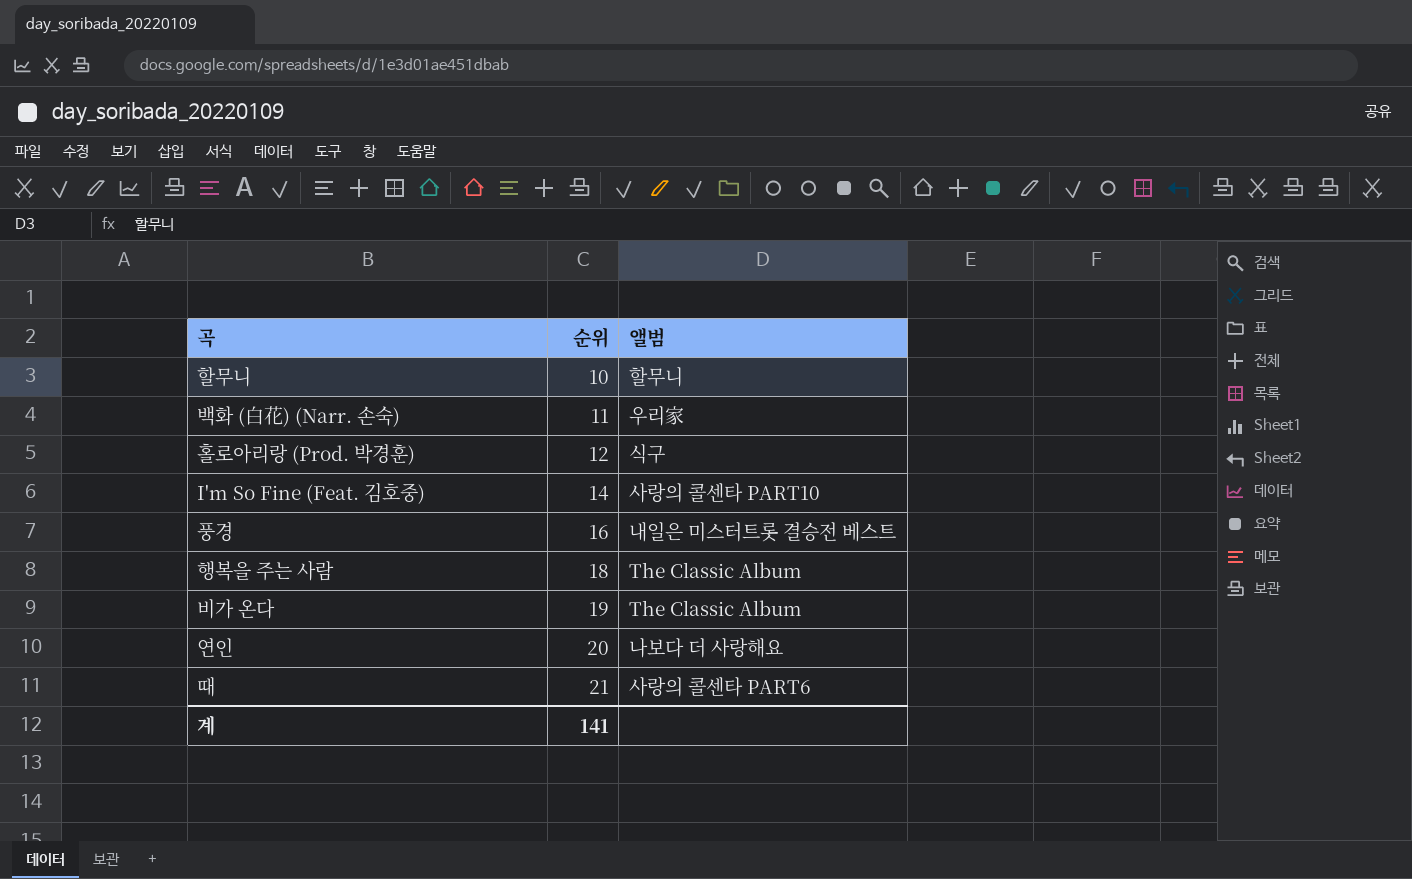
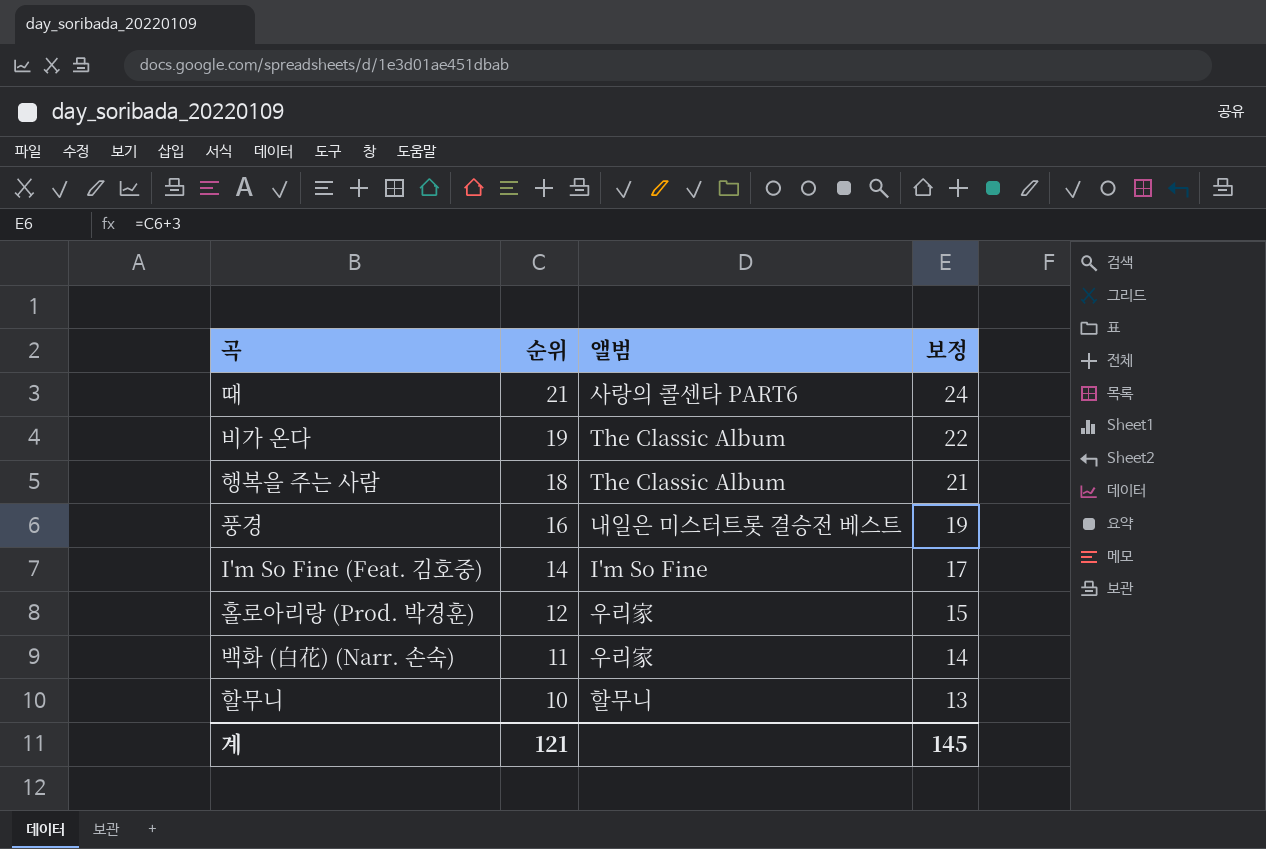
row order: 순위 ascending -> 순위 descending
column 보정 | formula: none -> [순위] + 3
row 연인: 20 | 나보다 더 사랑해요 -> none
I'm So Fine (Feat. 김호중) | 앨범: 사랑의 콜센타 PART10 -> I'm So Fine
홀로아리랑 (Prod. 박경훈) | 앨범: 식구 -> 우리家
계 | 순위: 141 -> 121

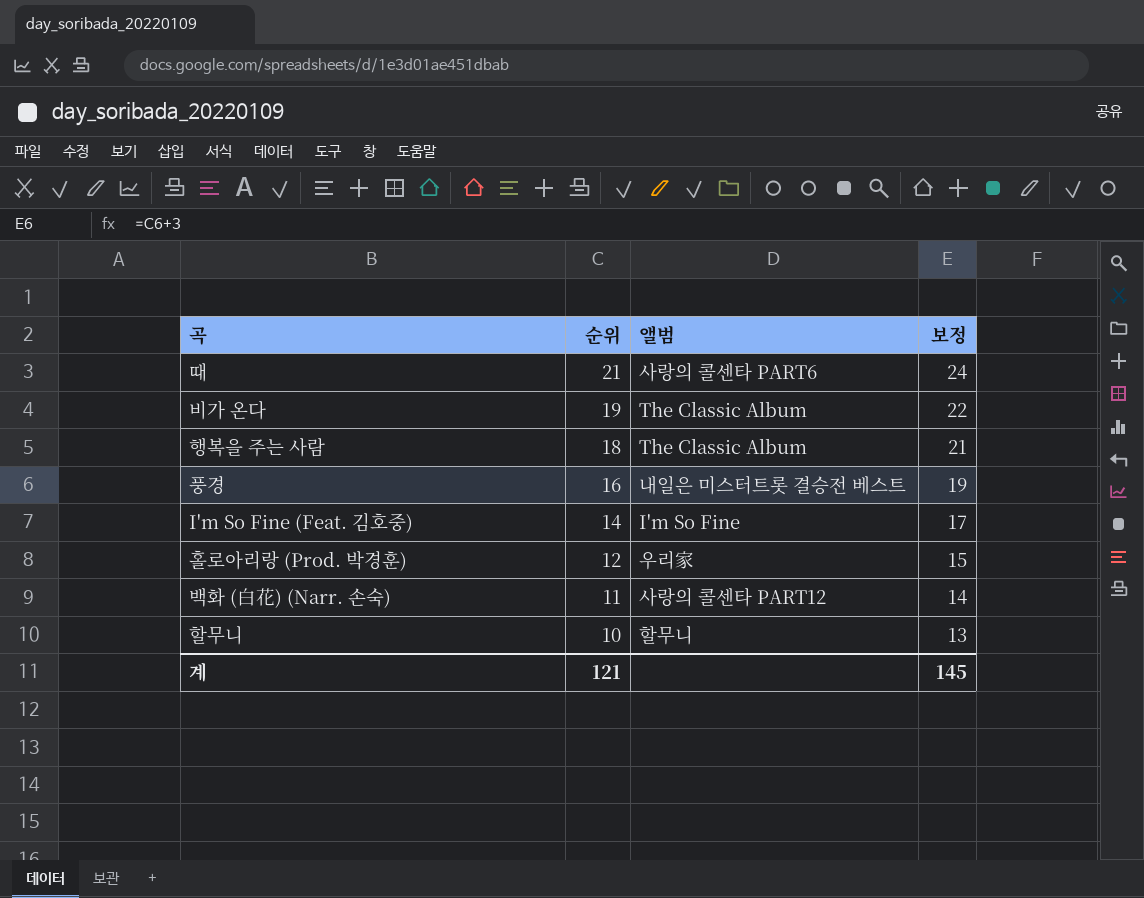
백화 (白花) (Narr. 손숙) | 앨범: 우리家 -> 사랑의 콜센타 PART12

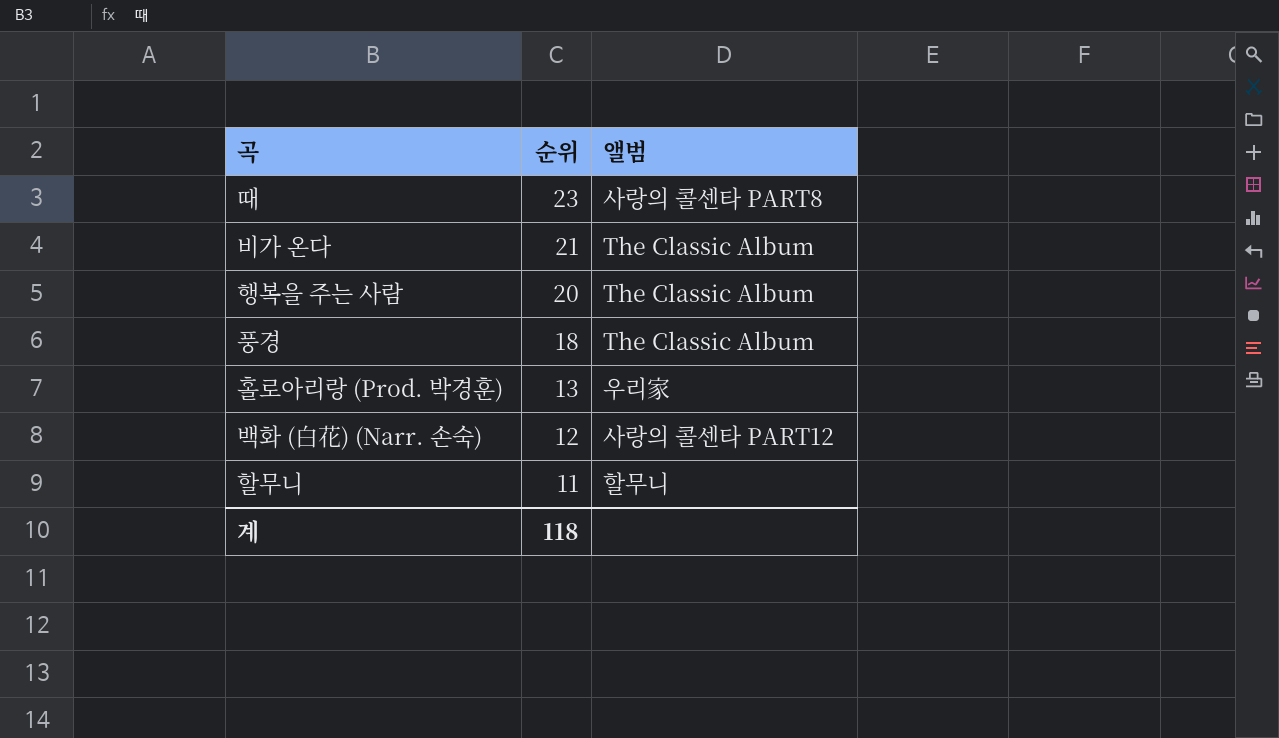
column 보정 | formula: [순위] + 3 -> none
row I'm So Fine (Feat. 김호중): 14 | I'm So Fine | 17 -> none
때 | 순위: 21 -> 23
때 | 앨범: 사랑의 콜센타 PART6 -> 사랑의 콜센타 PART8
비가 온다 | 순위: 19 -> 21
행복을 주는 사람 | 순위: 18 -> 20
풍경 | 순위: 16 -> 18
풍경 | 앨범: 내일은 미스터트롯 결승전 베스트 -> The Classic Album
홀로아리랑 (Prod. 박경훈) | 순위: 12 -> 13
백화 (白花) (Narr. 손숙) | 순위: 11 -> 12
할무니 | 순위: 10 -> 11
계 | 순위: 121 -> 118

